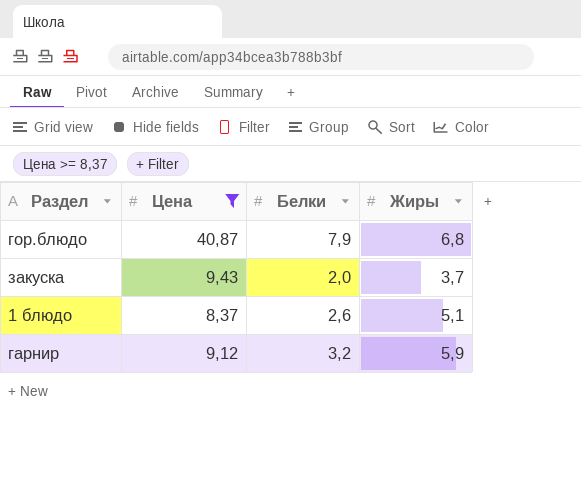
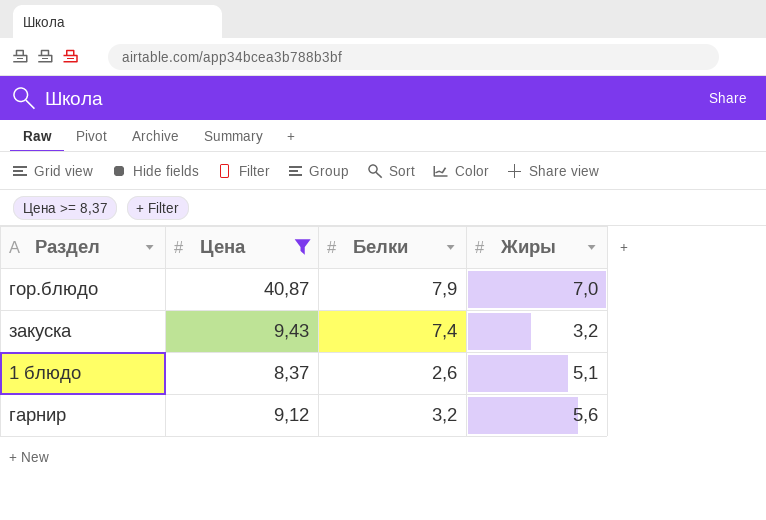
гор.блюдо | Жиры: 6,8 -> 7,0
закуска | Белки: 2,0 -> 7,4
закуска | Жиры: 3,7 -> 3,2
гарнир | Жиры: 5,9 -> 5,6

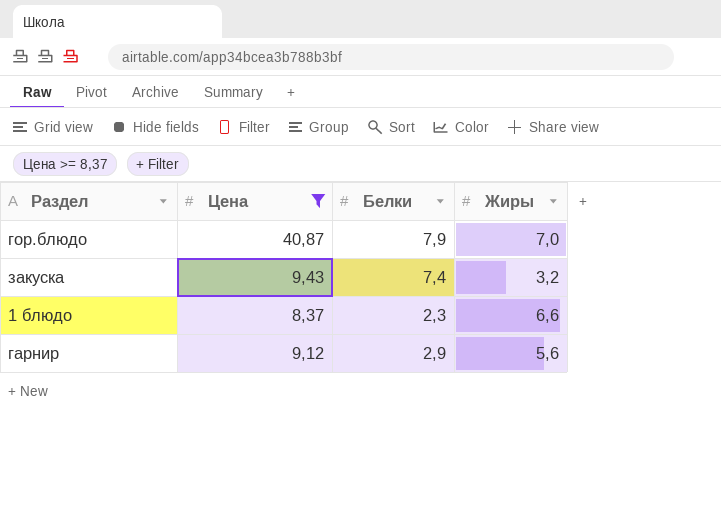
1 блюдо | Белки: 2,6 -> 2,3
1 блюдо | Жиры: 5,1 -> 6,6
гарнир | Белки: 3,2 -> 2,9

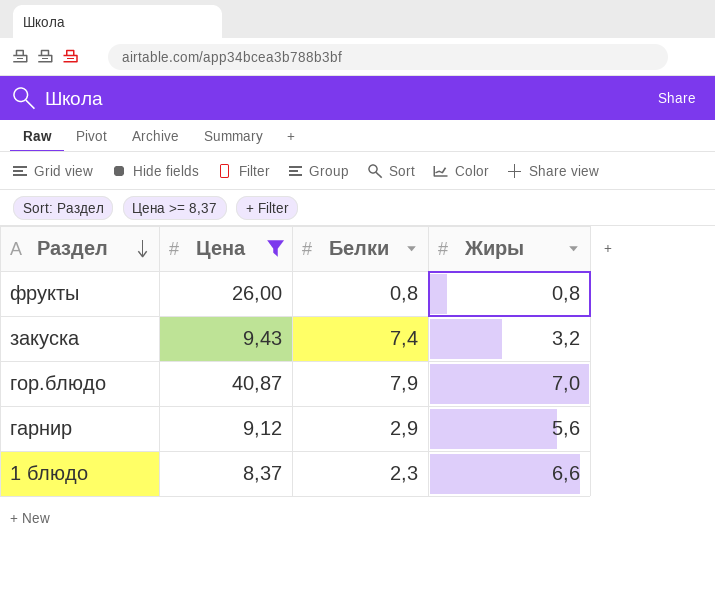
row order: none -> Раздел descending
row фрукты: none -> 26,00 | 0,8 | 0,8

